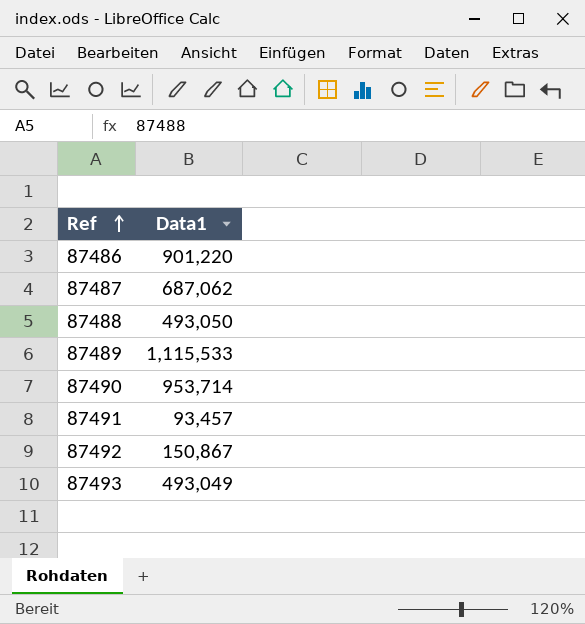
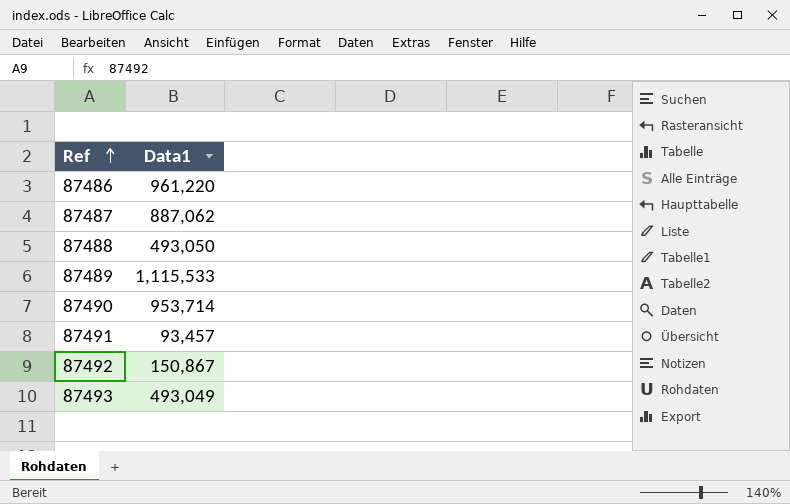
87486 | Data1: 901,220 -> 961,220
87487 | Data1: 687,062 -> 887,062

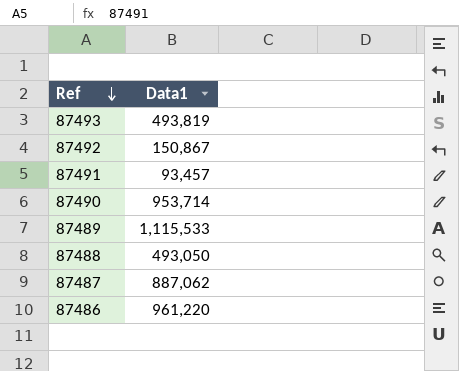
row order: Ref ascending -> Ref descending
87493 | Data1: 493,049 -> 493,819

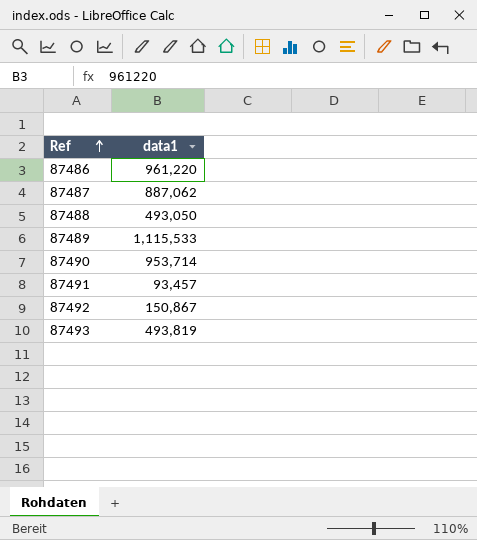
row order: Ref descending -> Ref ascending
column name: Data1 -> data1

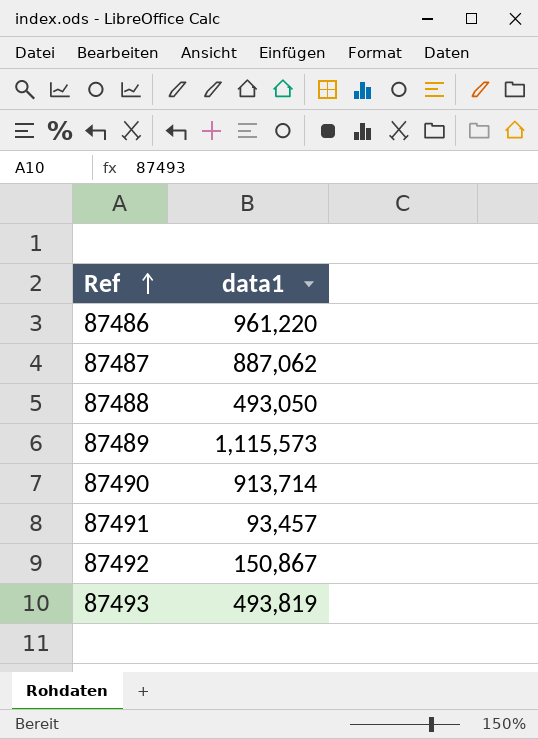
87489 | data1: 1,115,533 -> 1,115,573
87490 | data1: 953,714 -> 913,714

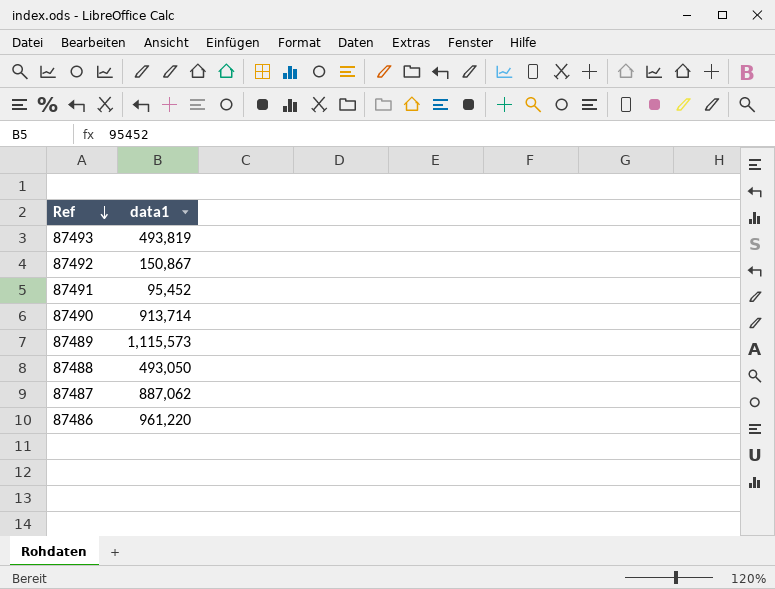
row order: Ref ascending -> Ref descending
87491 | data1: 93,457 -> 95,452

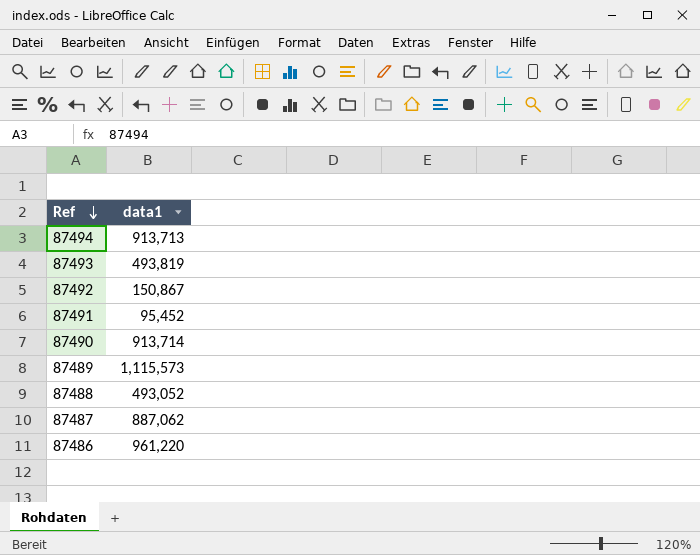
row 87494: none -> 913,713
87488 | data1: 493,050 -> 493,052

